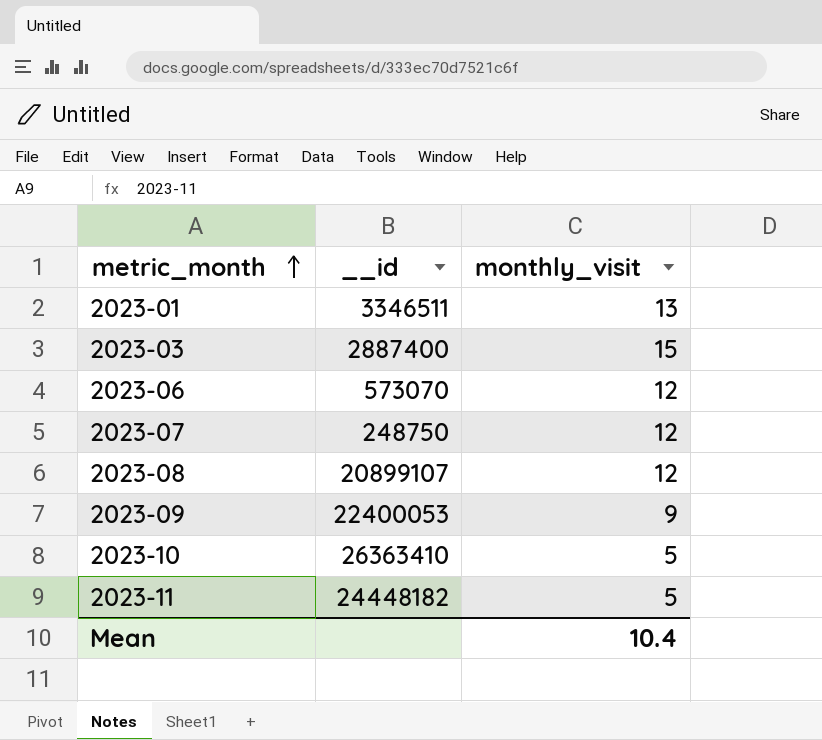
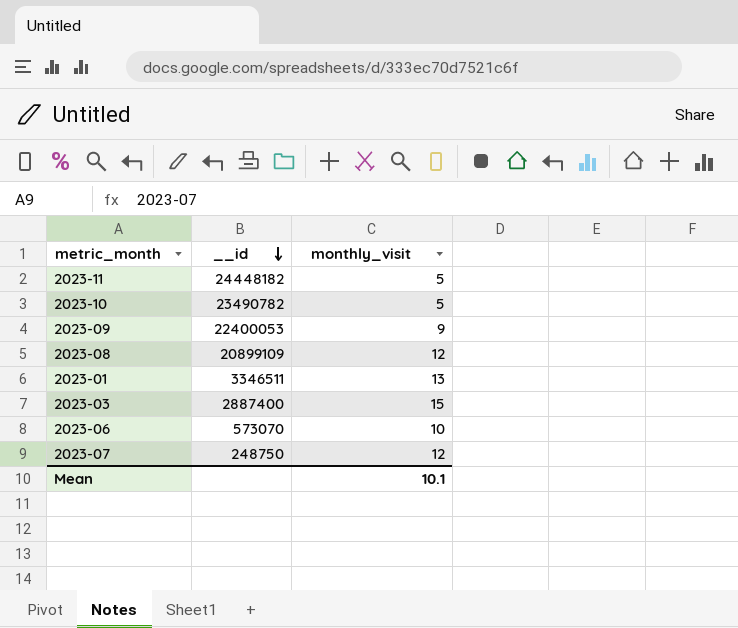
row order: metric_month ascending -> __id descending
2023-10 | __id: 26363410 -> 23490782
2023-08 | __id: 20899107 -> 20899109
2023-06 | monthly_visit: 12 -> 10
Mean | monthly_visit: 10.4 -> 10.1

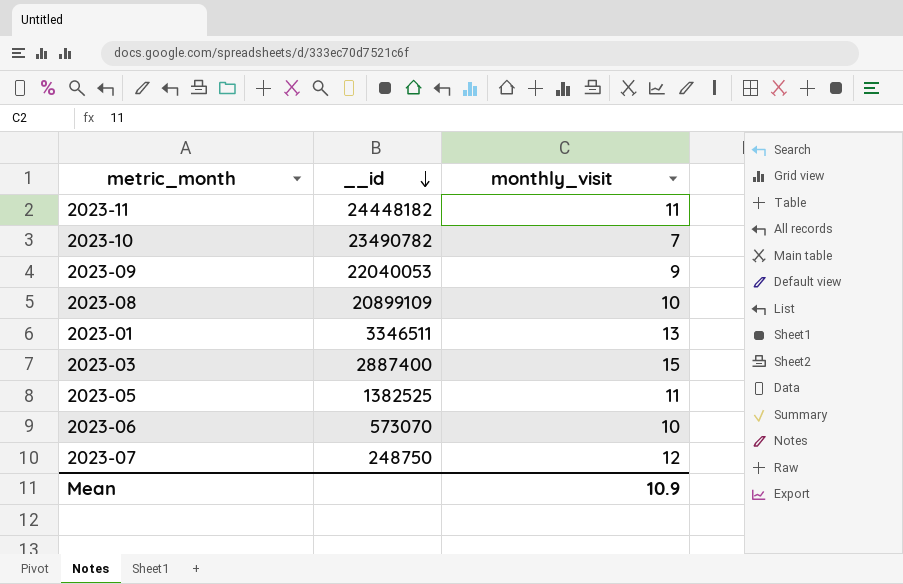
2023-11 | monthly_visit: 5 -> 11
2023-10 | monthly_visit: 5 -> 7
2023-09 | __id: 22400053 -> 22040053
2023-08 | monthly_visit: 12 -> 10
row 2023-05: none -> 1382525 | 11
Mean | monthly_visit: 10.1 -> 10.9

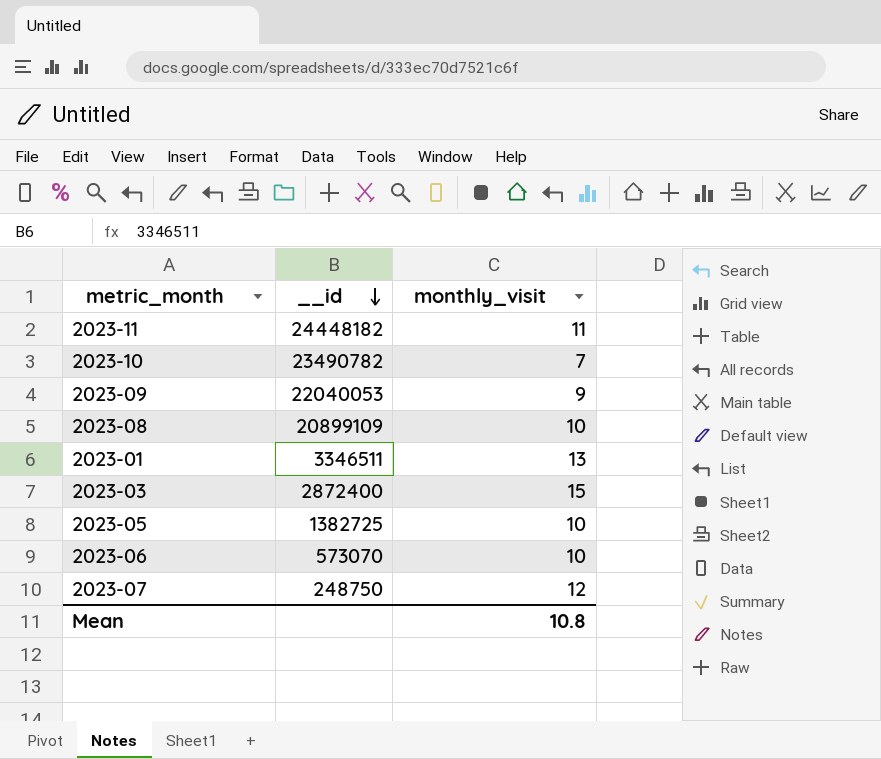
2023-03 | __id: 2887400 -> 2872400
2023-05 | __id: 1382525 -> 1382725
2023-05 | monthly_visit: 11 -> 10
Mean | monthly_visit: 10.9 -> 10.8

